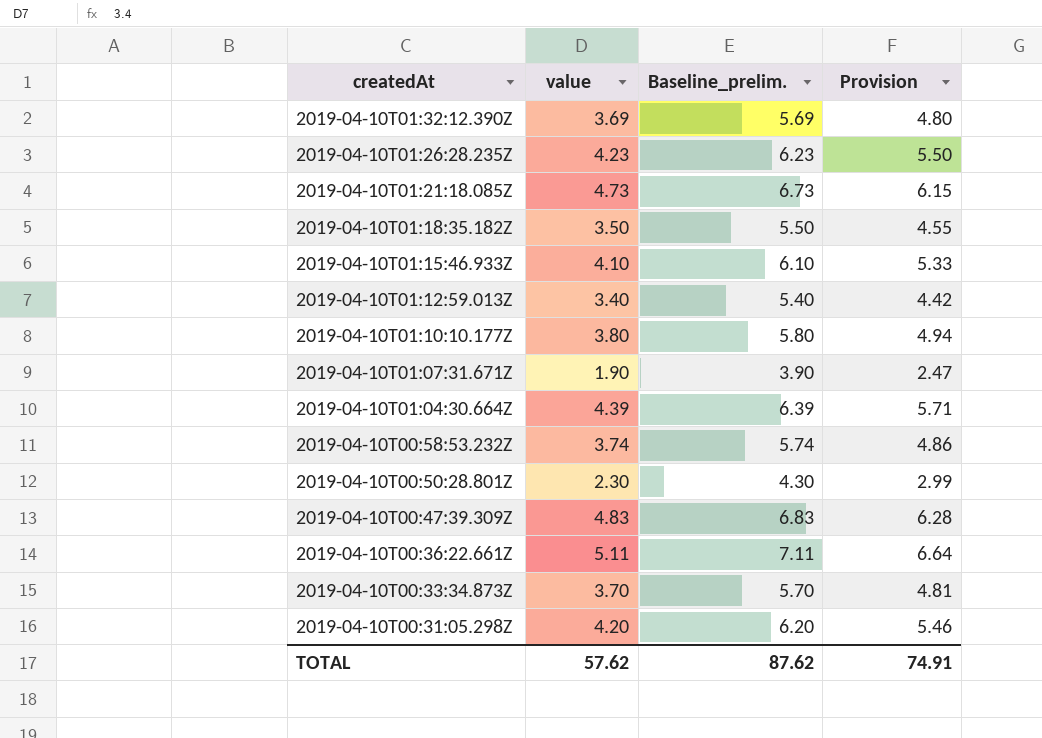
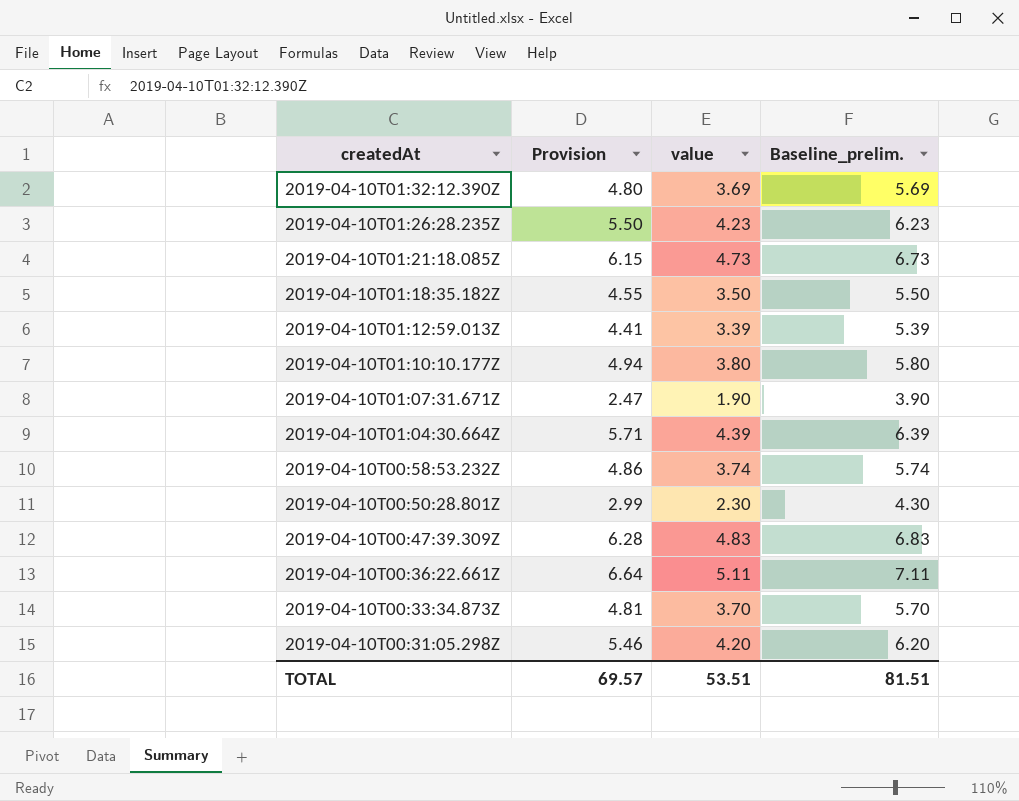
column Provision | position: 4 -> 2
row 2019-04-10T01:15:46.933Z: 4.10 | 6.10 | 5.33 -> none
2019-04-10T01:12:59.013Z | Provision: 4.42 -> 4.41
2019-04-10T01:12:59.013Z | value: 3.40 -> 3.39
2019-04-10T01:12:59.013Z | Baseline_prelim.: 5.40 -> 5.39
TOTAL | Provision: 74.91 -> 69.57
TOTAL | value: 57.62 -> 53.51
TOTAL | Baseline_prelim.: 87.62 -> 81.51

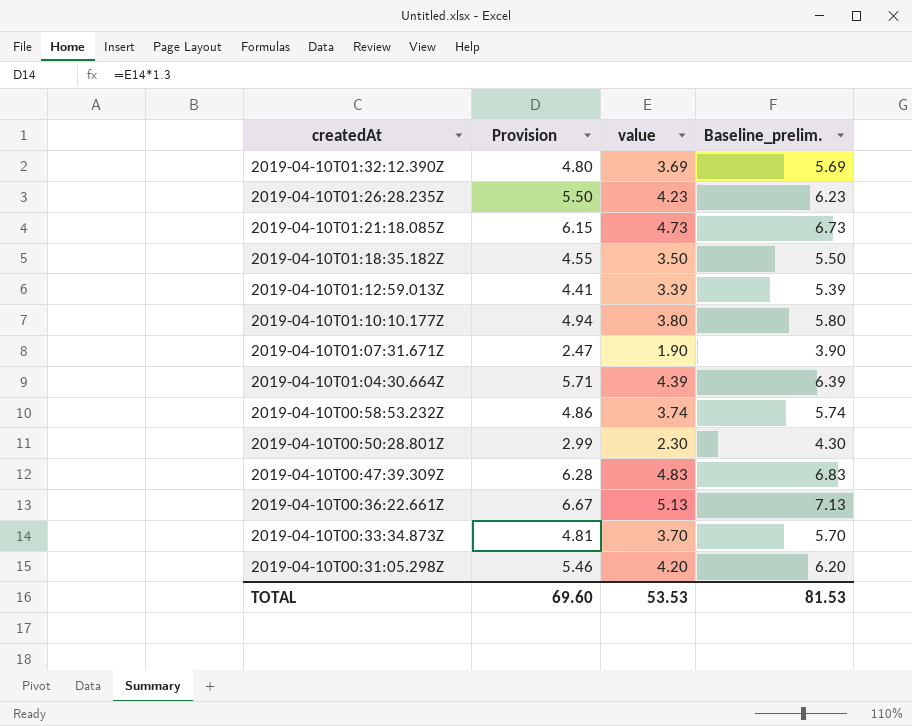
2019-04-10T00:36:22.661Z | Provision: 6.64 -> 6.67
2019-04-10T00:36:22.661Z | value: 5.11 -> 5.13
2019-04-10T00:36:22.661Z | Baseline_prelim.: 7.11 -> 7.13
TOTAL | Provision: 69.57 -> 69.60
TOTAL | value: 53.51 -> 53.53
TOTAL | Baseline_prelim.: 81.51 -> 81.53

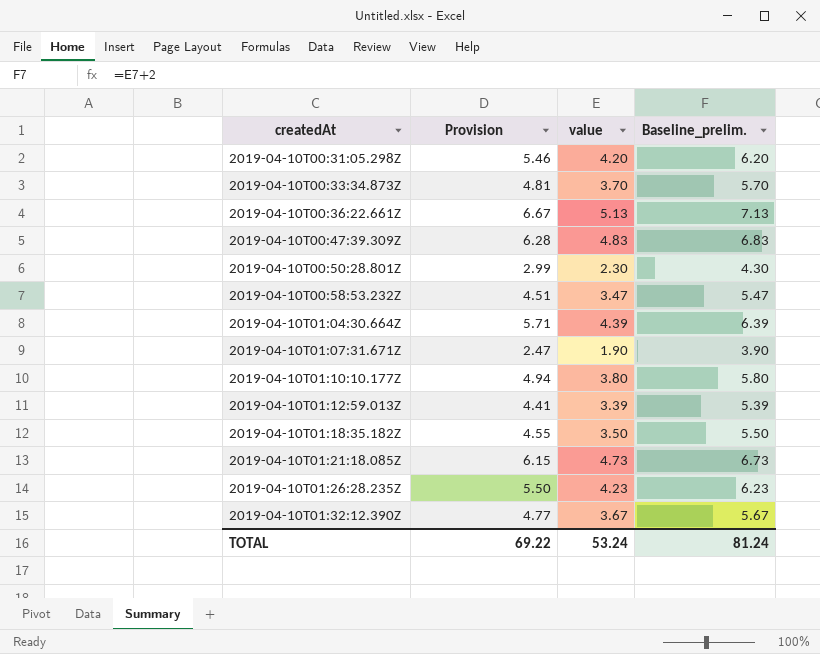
row order: createdAt descending -> createdAt ascending
2019-04-10T00:58:53.232Z | Provision: 4.86 -> 4.51
2019-04-10T00:58:53.232Z | value: 3.74 -> 3.47
2019-04-10T00:58:53.232Z | Baseline_prelim.: 5.74 -> 5.47
2019-04-10T01:32:12.390Z | Provision: 4.80 -> 4.77
2019-04-10T01:32:12.390Z | value: 3.69 -> 3.67
2019-04-10T01:32:12.390Z | Baseline_prelim.: 5.69 -> 5.67
TOTAL | Provision: 69.60 -> 69.22
TOTAL | value: 53.53 -> 53.24
TOTAL | Baseline_prelim.: 81.53 -> 81.24

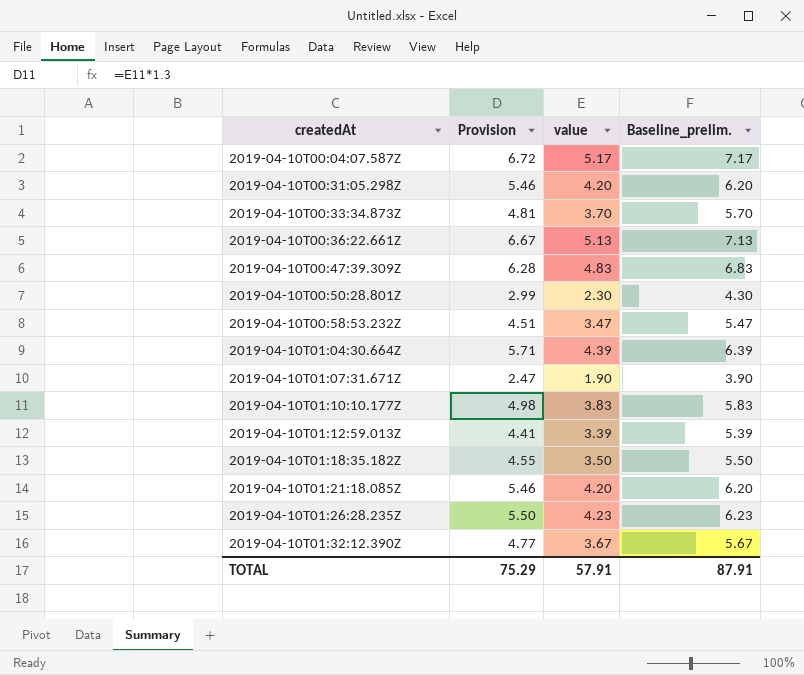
row 2019-04-10T00:04:07.587Z: none -> 6.72 | 5.17 | 7.17
2019-04-10T01:10:10.177Z | Provision: 4.94 -> 4.98
2019-04-10T01:10:10.177Z | value: 3.80 -> 3.83
2019-04-10T01:10:10.177Z | Baseline_prelim.: 5.80 -> 5.83
2019-04-10T01:21:18.085Z | Provision: 6.15 -> 5.46
2019-04-10T01:21:18.085Z | value: 4.73 -> 4.20
2019-04-10T01:21:18.085Z | Baseline_prelim.: 6.73 -> 6.20
TOTAL | Provision: 69.22 -> 75.29
TOTAL | value: 53.24 -> 57.91
TOTAL | Baseline_prelim.: 81.24 -> 87.91

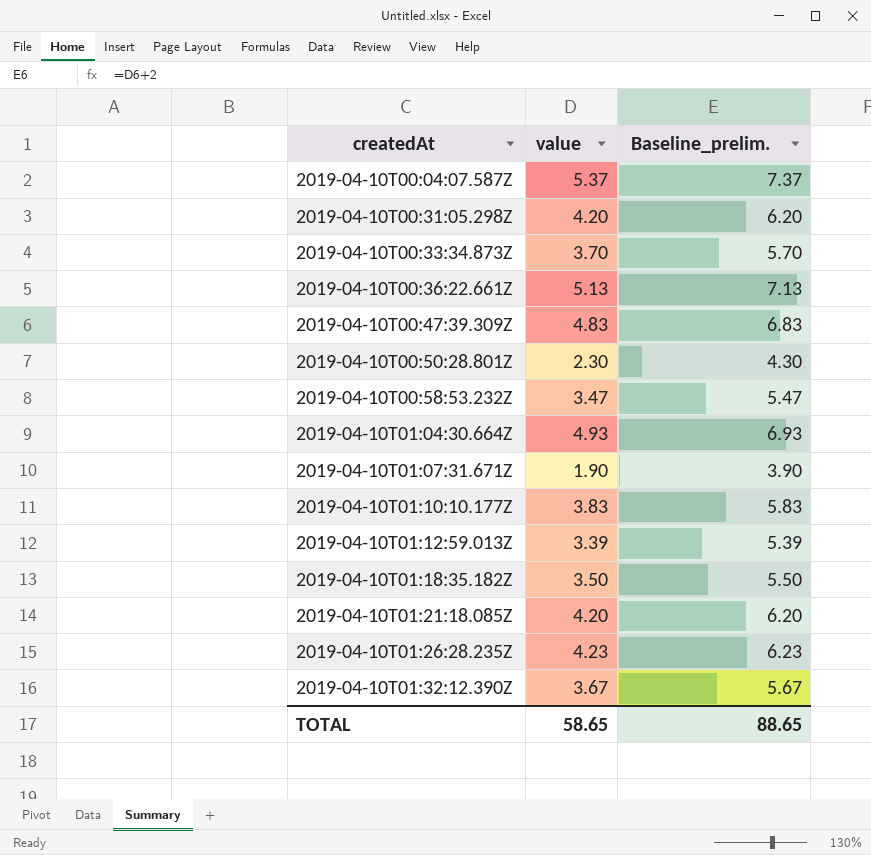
column Provision | formula: [value] * 1.3 -> none
2019-04-10T00:04:07.587Z | value: 5.17 -> 5.37
2019-04-10T00:04:07.587Z | Baseline_prelim.: 7.17 -> 7.37
2019-04-10T01:04:30.664Z | value: 4.39 -> 4.93
2019-04-10T01:04:30.664Z | Baseline_prelim.: 6.39 -> 6.93
TOTAL | value: 57.91 -> 58.65
TOTAL | Baseline_prelim.: 87.91 -> 88.65

